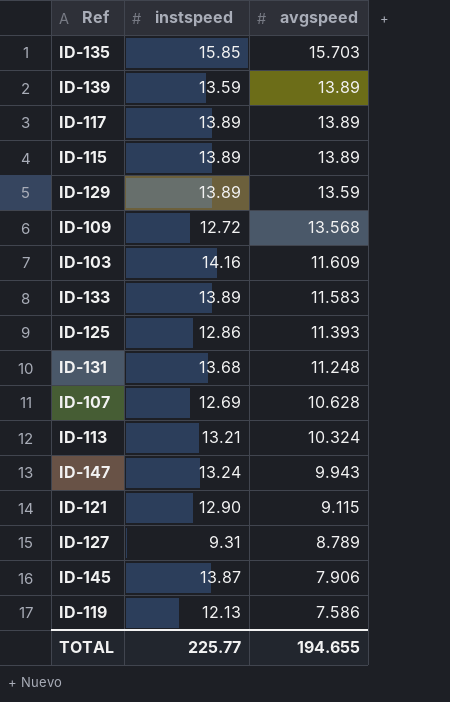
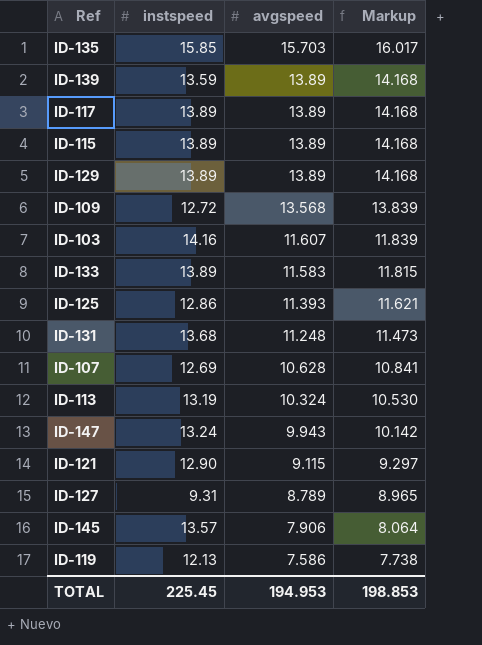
column Markup | formula: none -> [avgspeed] * 1.02
ID-129 | avgspeed: 13.59 -> 13.89
ID-103 | avgspeed: 11.609 -> 11.607
ID-113 | instspeed: 13.21 -> 13.19
ID-145 | instspeed: 13.87 -> 13.57
TOTAL | instspeed: 225.77 -> 225.45
TOTAL | avgspeed: 194.655 -> 194.953

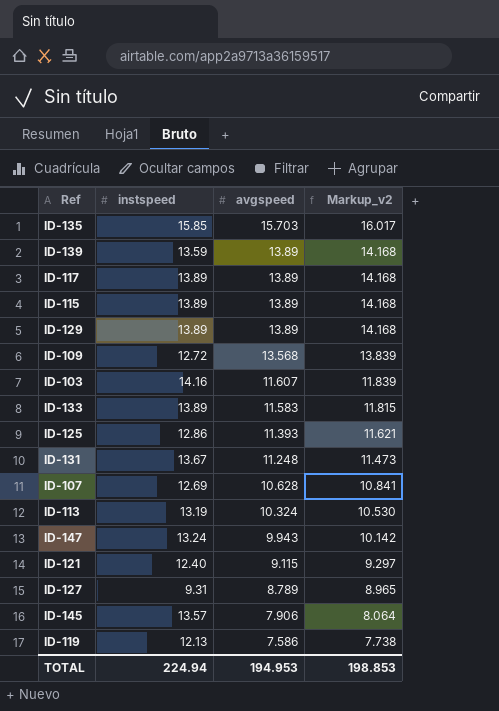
column name: Markup -> Markup_v2
ID-131 | instspeed: 13.68 -> 13.67
ID-121 | instspeed: 12.90 -> 12.40
TOTAL | instspeed: 225.45 -> 224.94

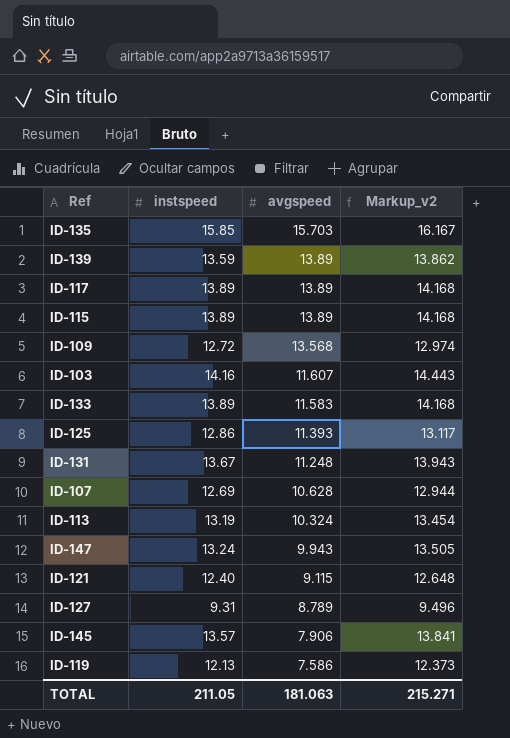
column Markup_v2 | formula: [avgspeed] * 1.02 -> [instspeed] * 1.02
row ID-129: 13.89 | 13.89 | 14.168 -> none
TOTAL | instspeed: 224.94 -> 211.05
TOTAL | avgspeed: 194.953 -> 181.063
TOTAL | Markup_v2: 198.853 -> 215.271

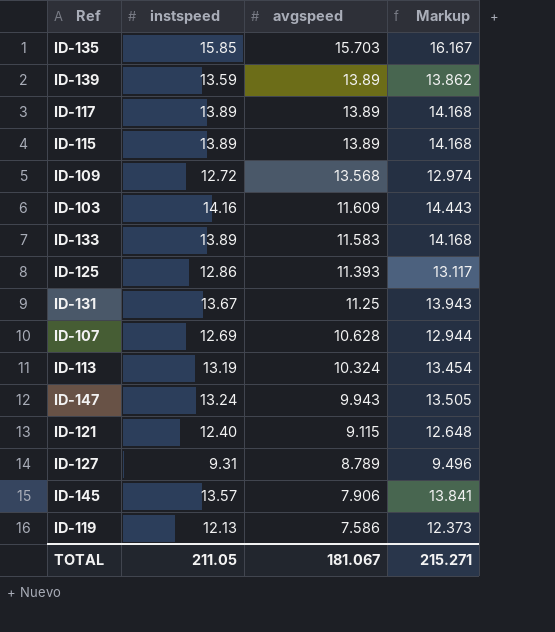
column name: Markup_v2 -> Markup
ID-103 | avgspeed: 11.607 -> 11.609
ID-131 | avgspeed: 11.248 -> 11.25
TOTAL | avgspeed: 181.063 -> 181.067

